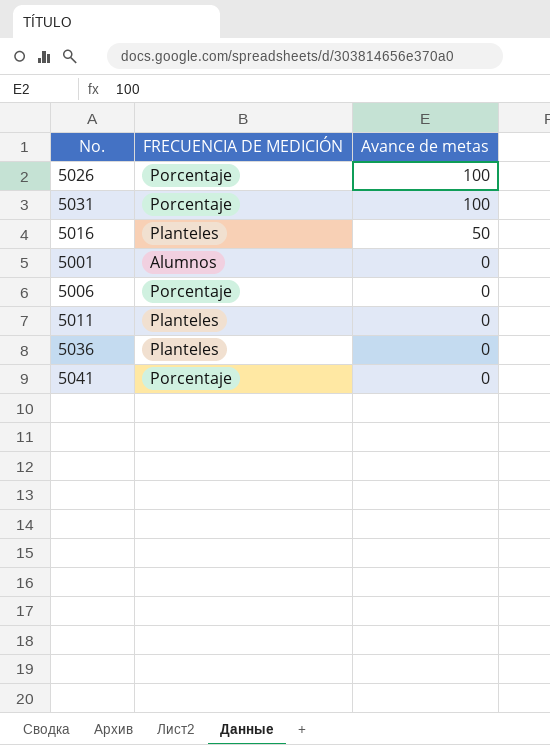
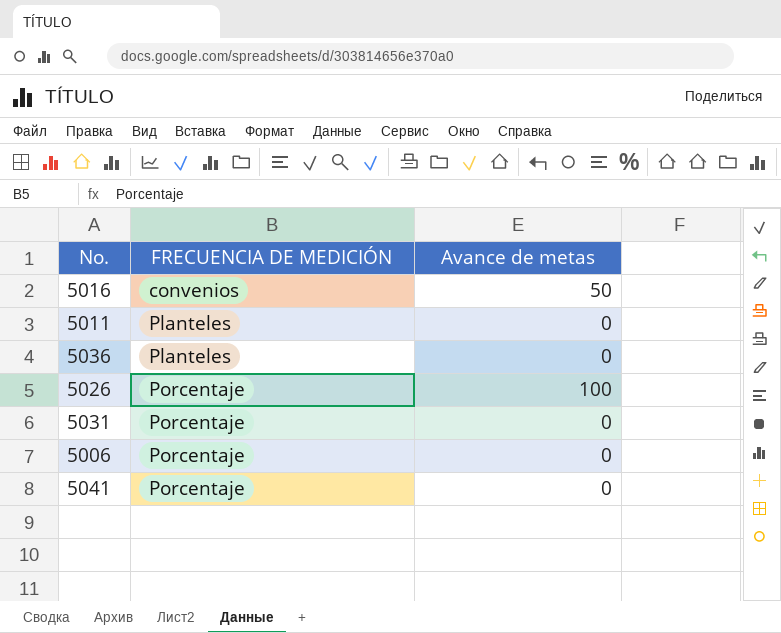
row order: Avance de metas descending -> FRECUENCIA DE MEDICIÓN ascending
row 5001: Alumnos | 0 -> none
5016 | FRECUENCIA DE MEDICIÓN: Planteles -> convenios
5031 | Avance de metas: 100 -> 0

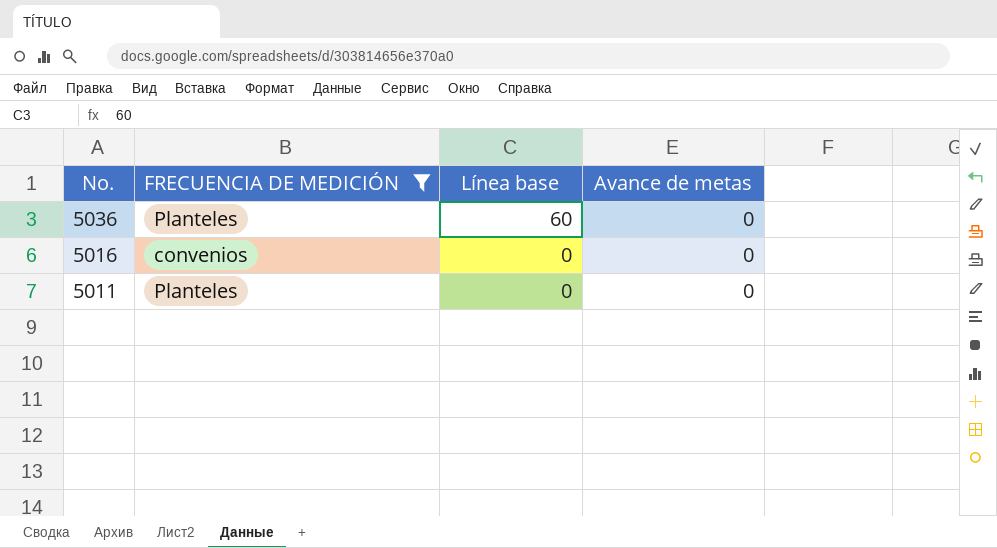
filter: none -> FRECUENCIA DE MEDICIÓN != Porcentaje
row order: FRECUENCIA DE MEDICIÓN ascending -> No. descending
column Línea base | position: none -> 3
5016 | Avance de metas: 50 -> 0

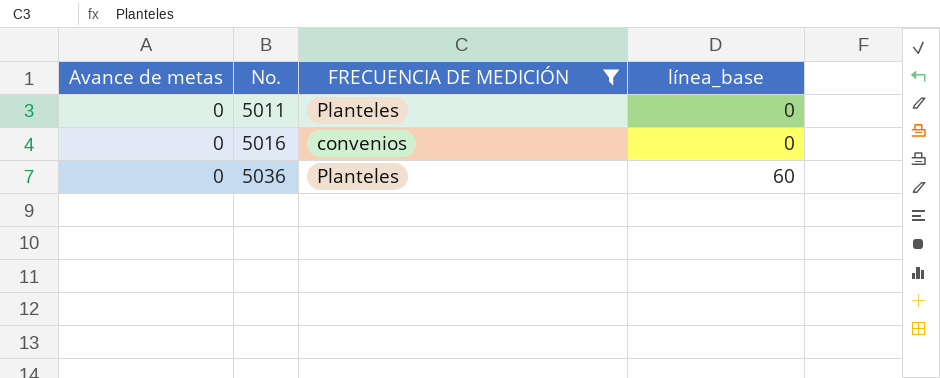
row order: No. descending -> No. ascending
column Avance de metas | position: 4 -> 1
column name: Línea base -> línea_base

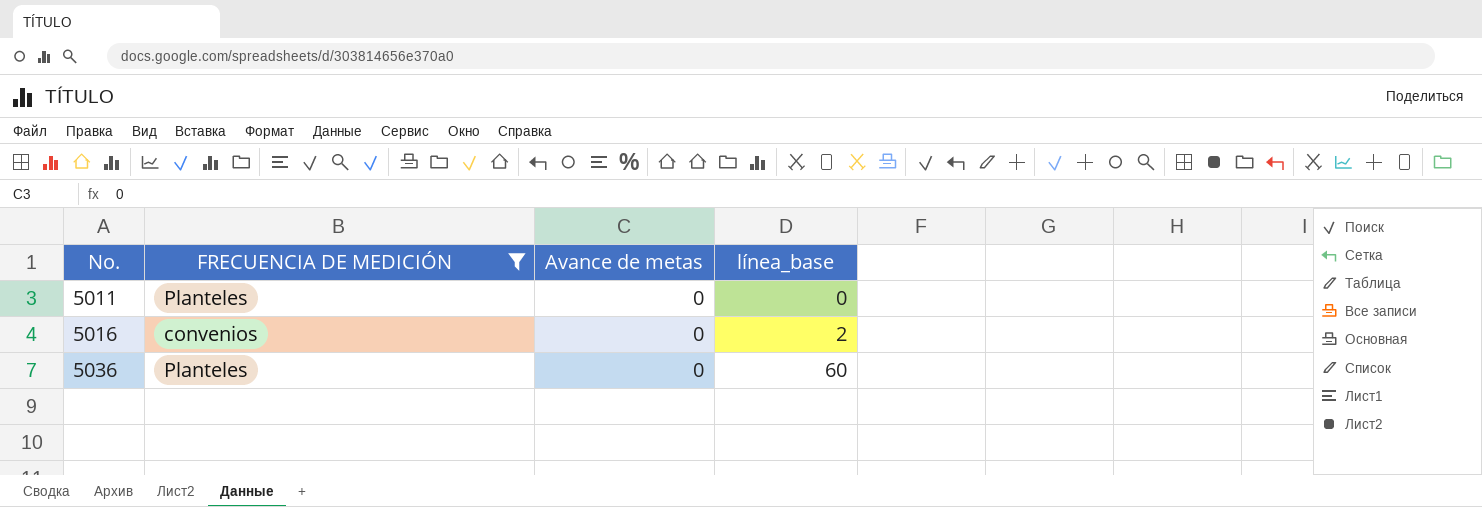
column Avance de metas | position: 1 -> 3
5016 | línea_base: 0 -> 2

